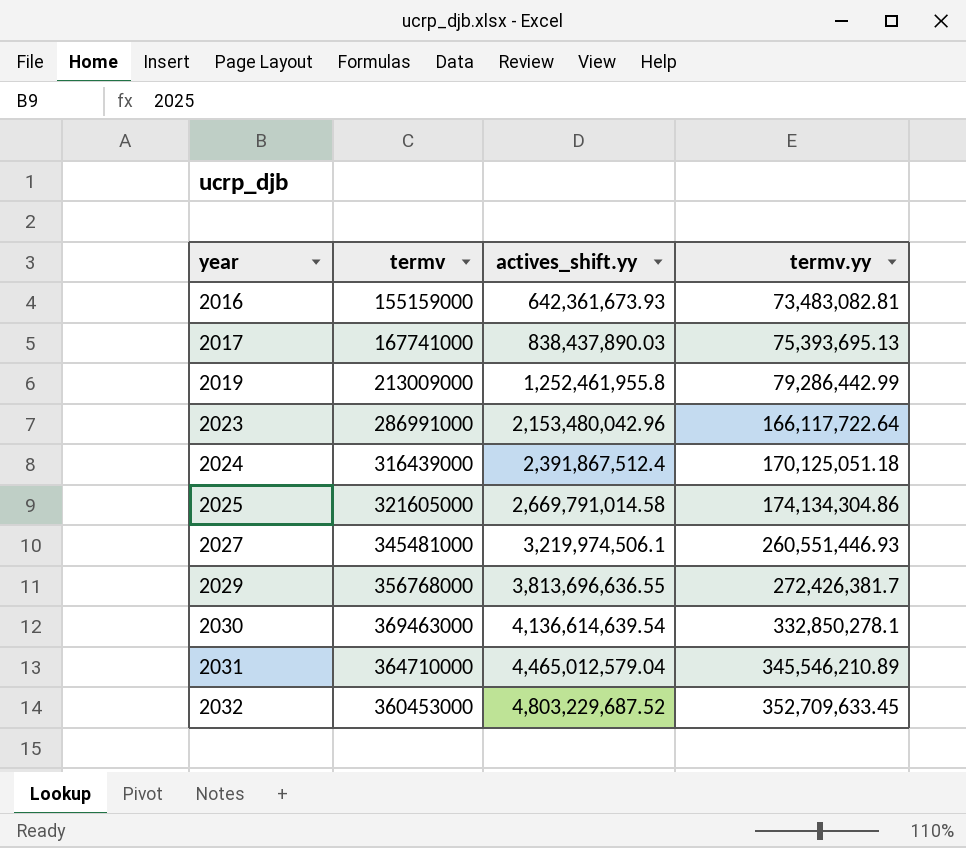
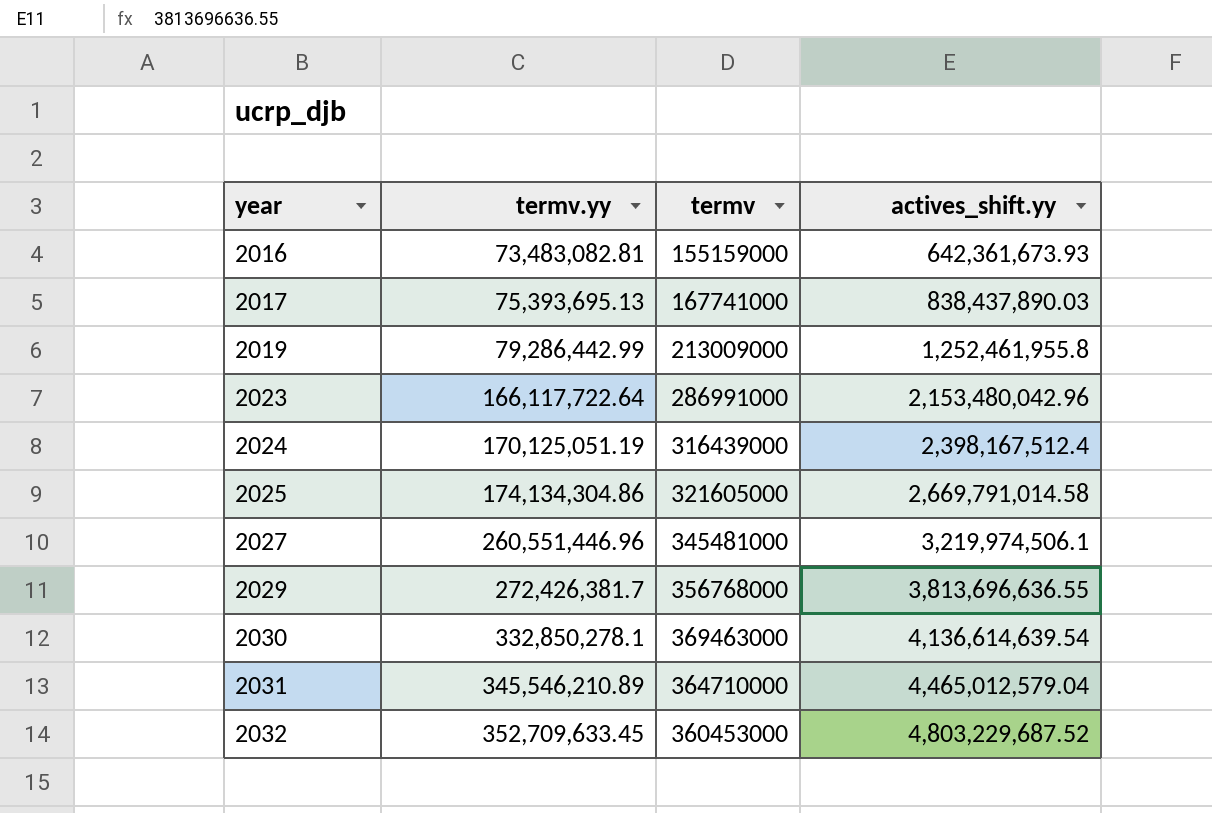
column termv.yy | position: 4 -> 2
2024 | termv.yy: 170,125,051.18 -> 170,125,051.19
2024 | actives_shift.yy: 2,391,867,512.4 -> 2,398,167,512.4
2027 | termv.yy: 260,551,446.93 -> 260,551,446.96

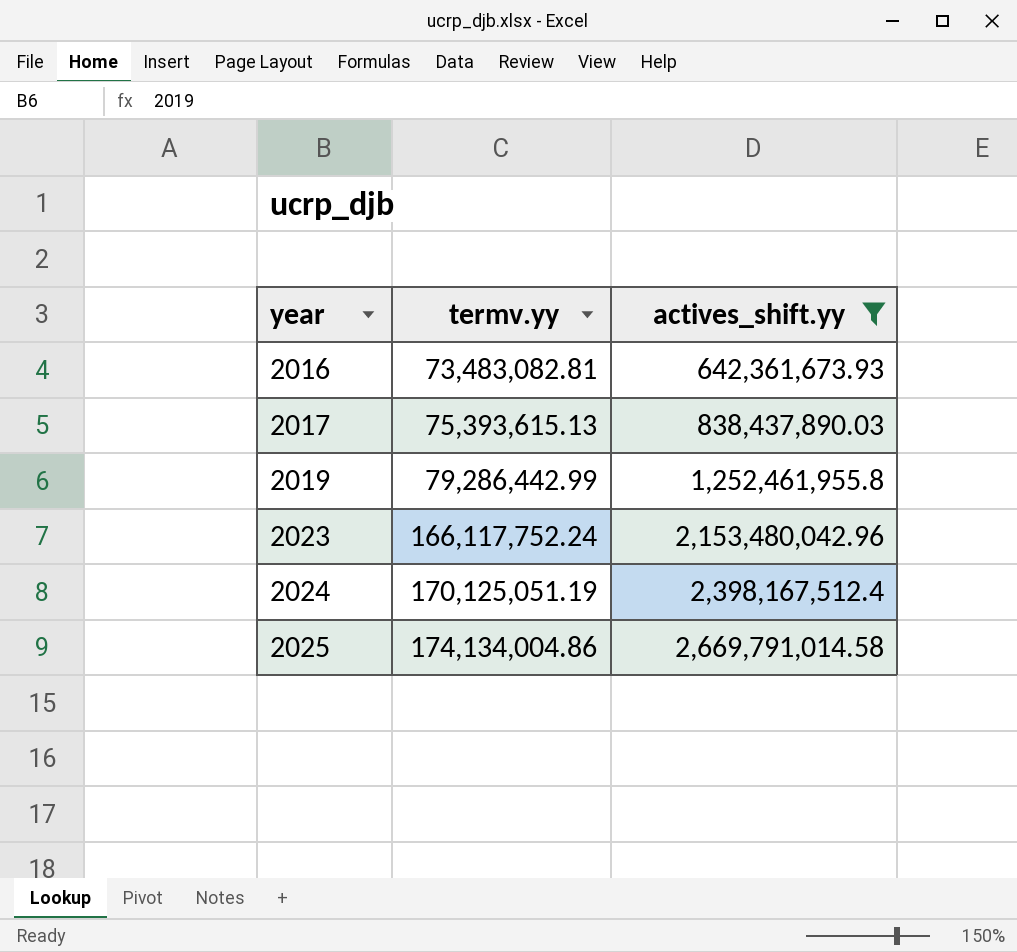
filter: none -> actives_shift.yy <= 2,669,791,014.58
column termv | position: 3 -> none
2017 | termv.yy: 75,393,695.13 -> 75,393,615.13
2023 | termv.yy: 166,117,722.64 -> 166,117,752.24
2025 | termv.yy: 174,134,304.86 -> 174,134,004.86

